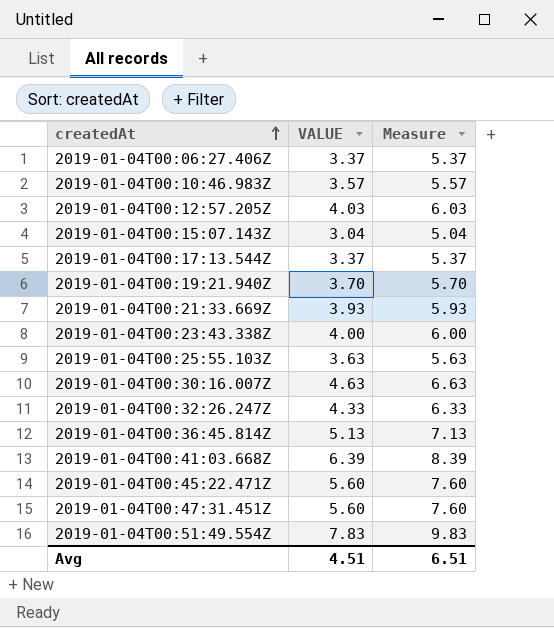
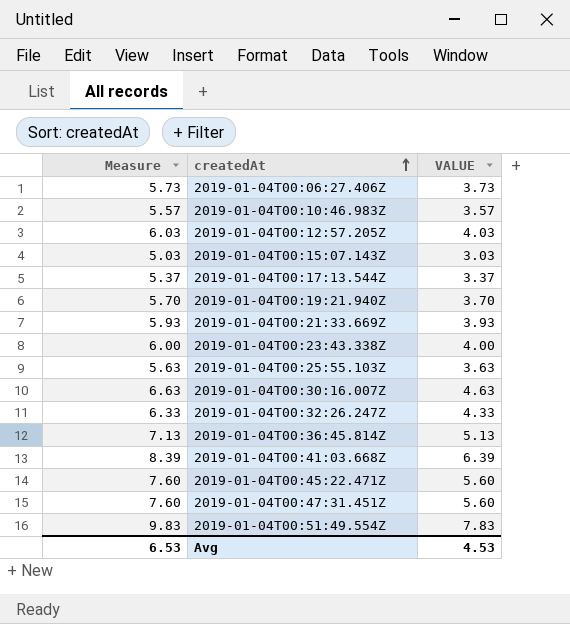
column Measure | position: 3 -> 1
2019-01-04T00:06:27.406Z | Measure: 5.37 -> 5.73
2019-01-04T00:06:27.406Z | VALUE: 3.37 -> 3.73
2019-01-04T00:15:07.143Z | Measure: 5.04 -> 5.03
2019-01-04T00:15:07.143Z | VALUE: 3.04 -> 3.03
Avg | Measure: 6.51 -> 6.53
Avg | VALUE: 4.51 -> 4.53

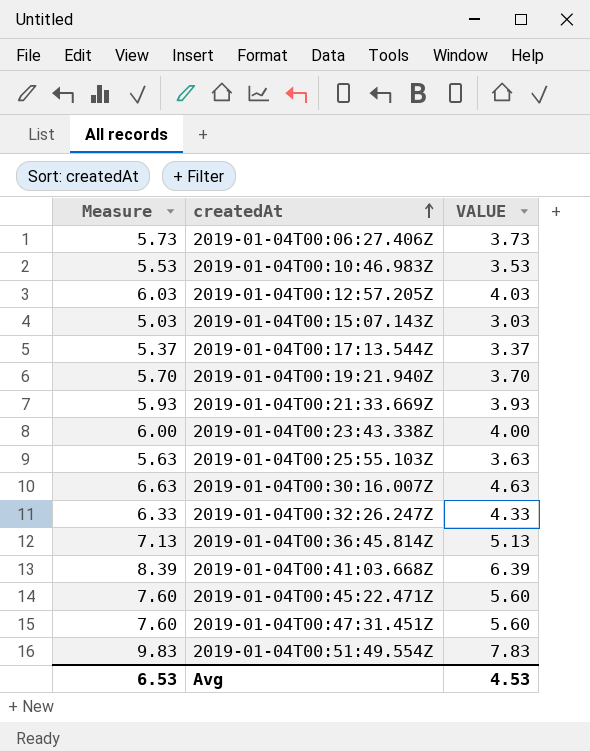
2019-01-04T00:10:46.983Z | Measure: 5.57 -> 5.53
2019-01-04T00:10:46.983Z | VALUE: 3.57 -> 3.53

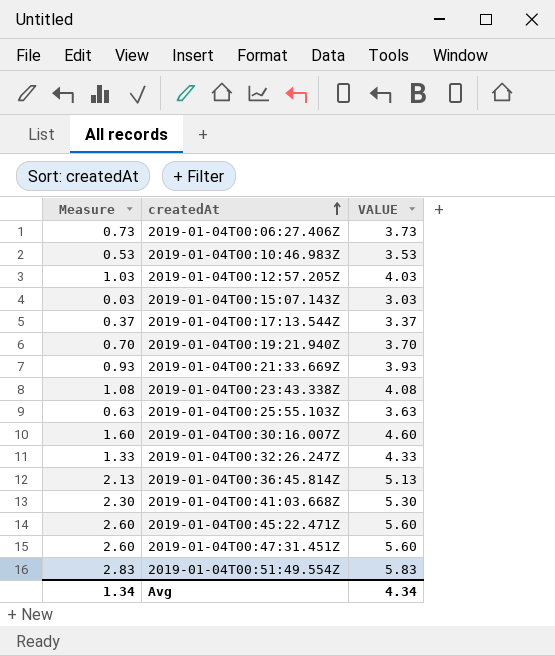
column Measure | formula: [VALUE] + 2 -> [VALUE] - 3
2019-01-04T00:23:43.338Z | VALUE: 4.00 -> 4.08
2019-01-04T00:30:16.007Z | VALUE: 4.63 -> 4.60
2019-01-04T00:41:03.668Z | VALUE: 6.39 -> 5.30
2019-01-04T00:51:49.554Z | VALUE: 7.83 -> 5.83
Avg | Measure: 6.53 -> 1.34
Avg | VALUE: 4.53 -> 4.34

